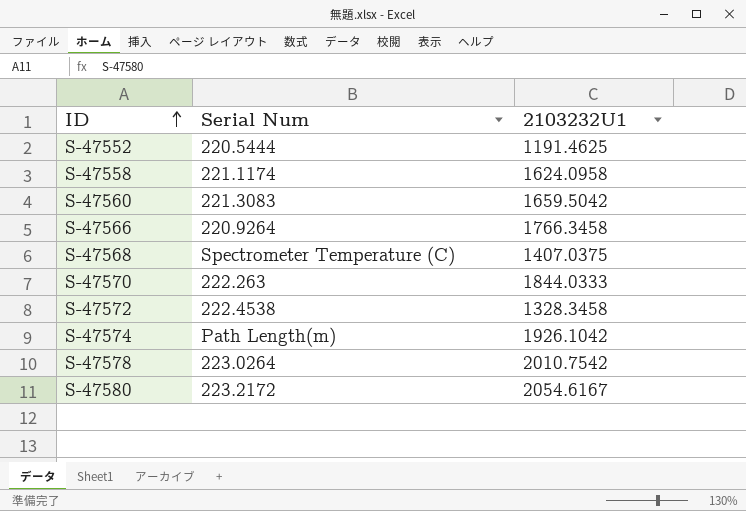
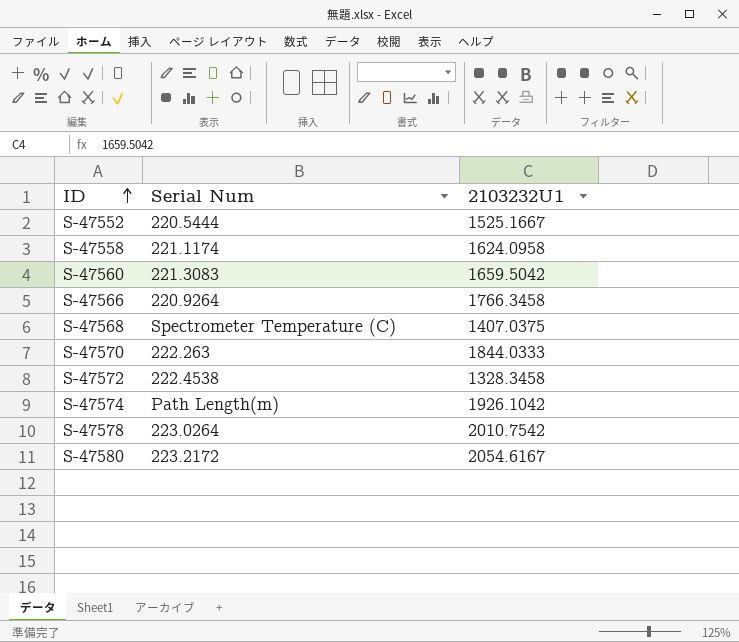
S-47552 | 2103232U1: 1191.4625 -> 1525.1667

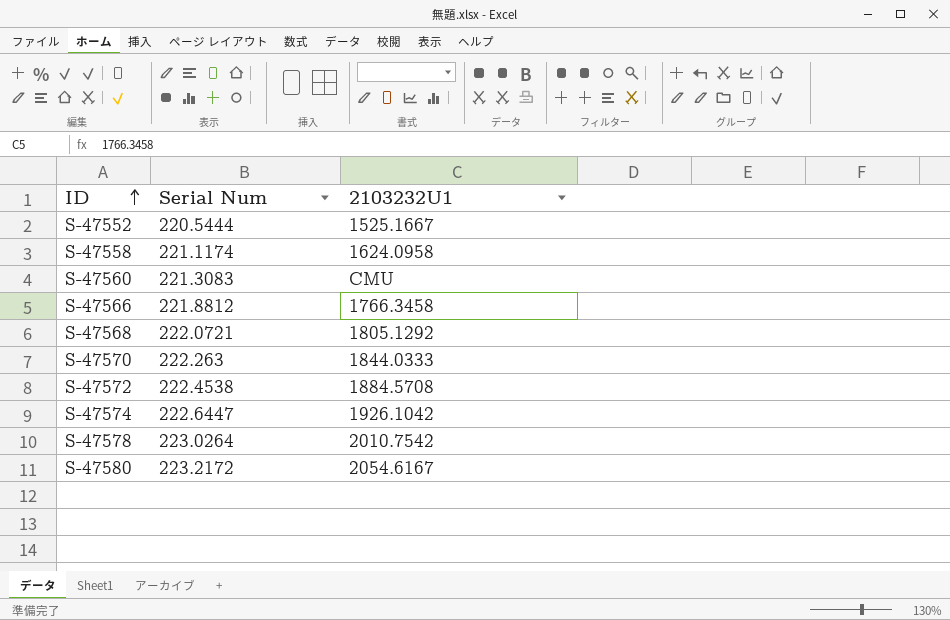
S-47560 | 2103232U1: 1659.5042 -> CMU
S-47566 | Serial Num: 220.9264 -> 221.8812
S-47568 | Serial Num: Spectrometer Temperature (C) -> 222.0721
S-47568 | 2103232U1: 1407.0375 -> 1805.1292
S-47572 | 2103232U1: 1328.3458 -> 1884.5708
S-47574 | Serial Num: Path Length(m) -> 222.6447

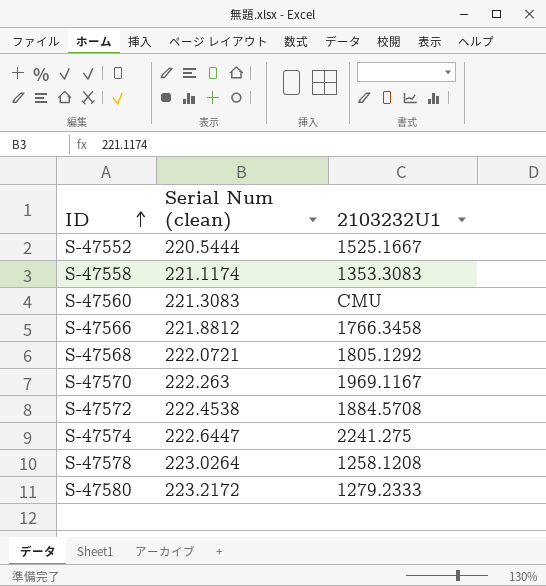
column name: Serial Num -> Serial Num (clean)
S-47558 | 2103232U1: 1624.0958 -> 1353.3083
S-47570 | 2103232U1: 1844.0333 -> 1969.1167
S-47574 | 2103232U1: 1926.1042 -> 2241.275
S-47578 | 2103232U1: 2010.7542 -> 1258.1208
S-47580 | 2103232U1: 2054.6167 -> 1279.2333

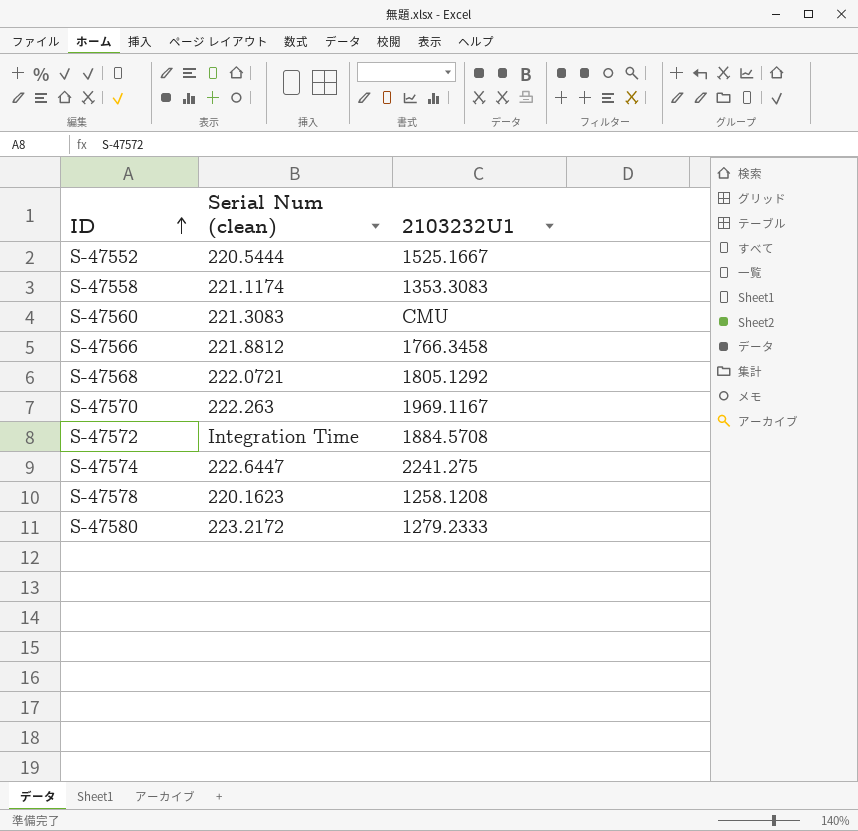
S-47572 | Serial Num (clean): 222.4538 -> Integration Time
S-47578 | Serial Num (clean): 223.0264 -> 220.1623

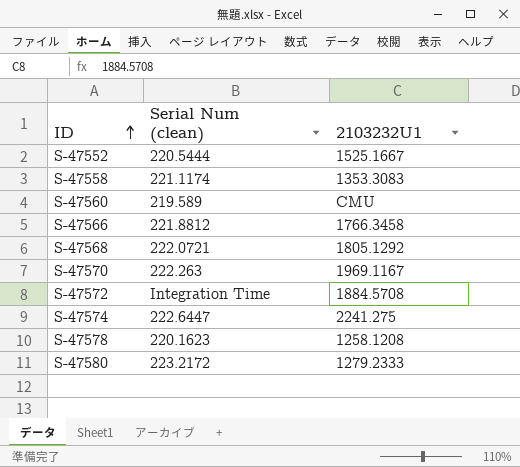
S-47560 | Serial Num (clean): 221.3083 -> 219.589

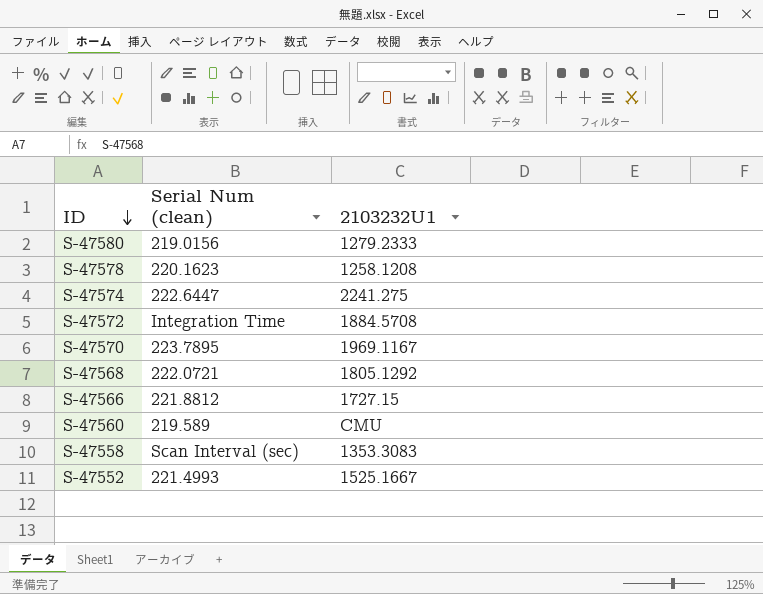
row order: ID ascending -> ID descending
S-47580 | Serial Num (clean): 223.2172 -> 219.0156
S-47570 | Serial Num (clean): 222.263 -> 223.7895
S-47566 | 2103232U1: 1766.3458 -> 1727.15
S-47558 | Serial Num (clean): 221.1174 -> Scan Interval (sec)
S-47552 | Serial Num (clean): 220.5444 -> 221.4993

